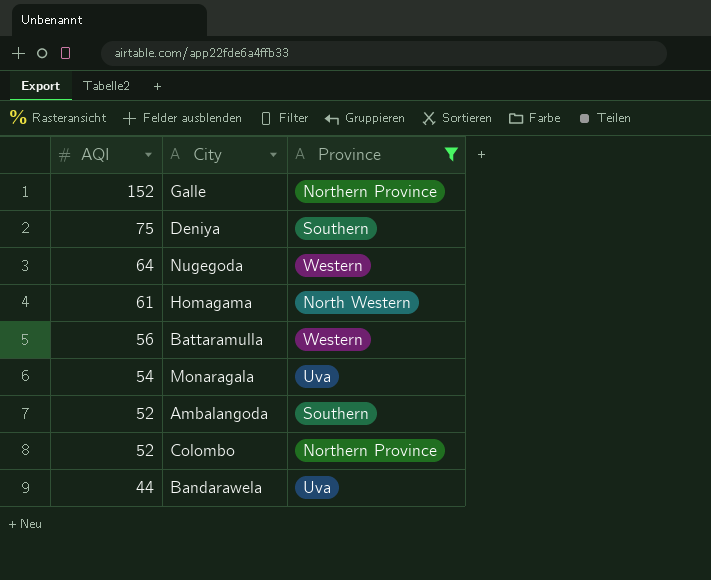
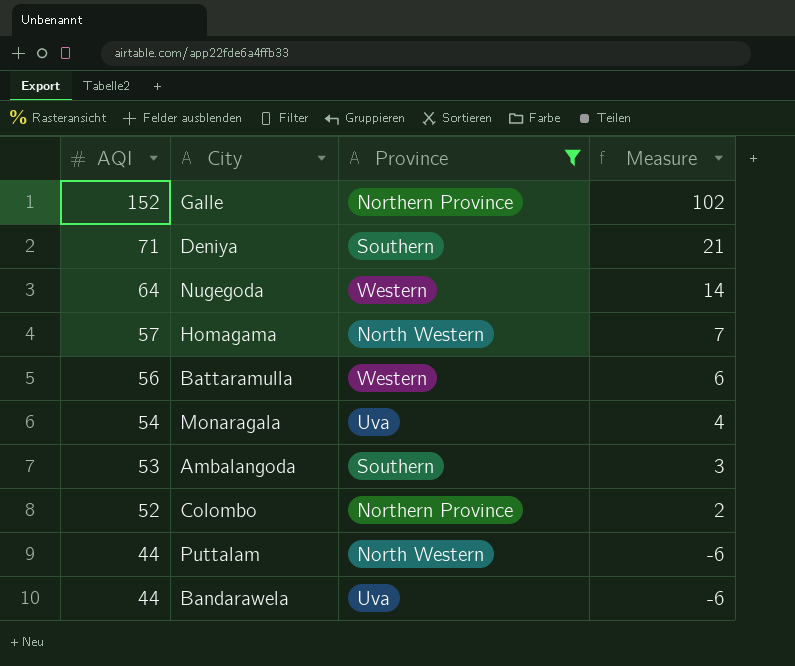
column Measure | formula: none -> [AQI] - 50
Deniya | AQI: 75 -> 71
Homagama | AQI: 61 -> 57
Ambalangoda | AQI: 52 -> 53
row Puttalam: none -> 44 | North Western | -6

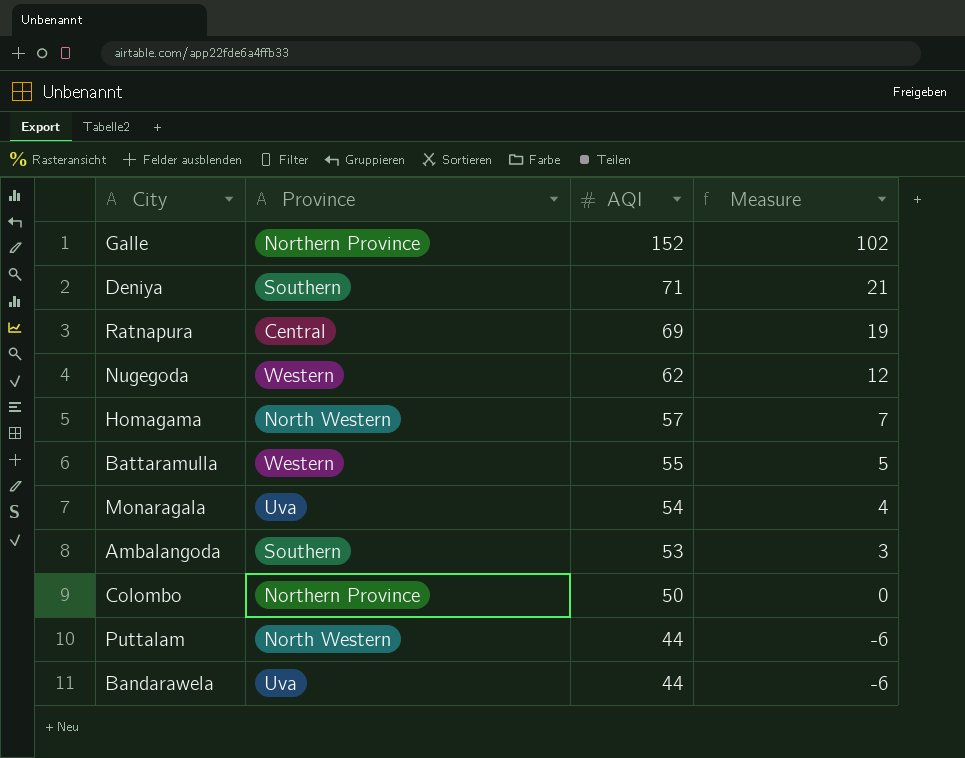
filter: Province != Central -> none
column AQI | position: 1 -> 3
Nugegoda | AQI: 64 -> 62
Nugegoda | Measure: 14 -> 12
Battaramulla | AQI: 56 -> 55
Battaramulla | Measure: 6 -> 5
Colombo | AQI: 52 -> 50
Colombo | Measure: 2 -> 0

